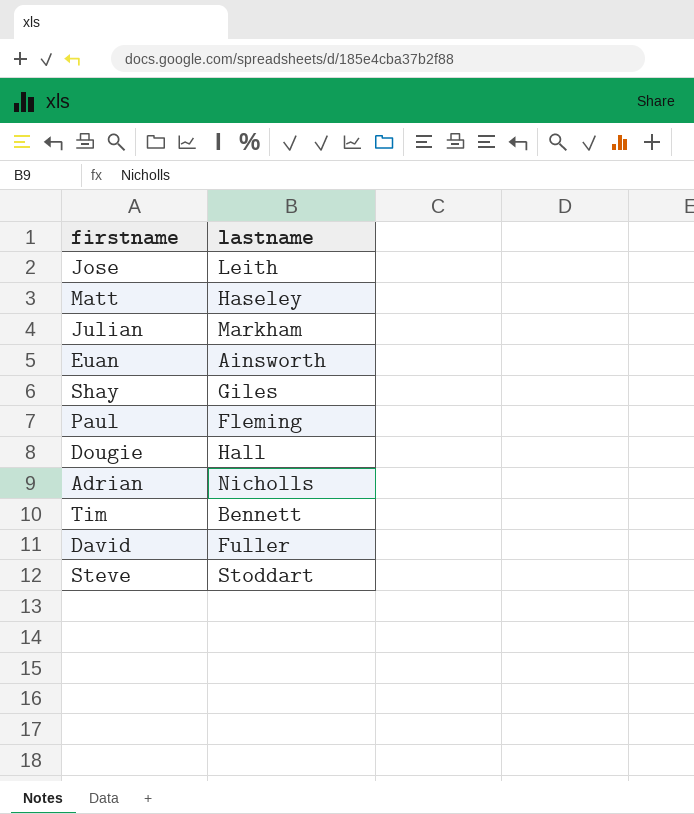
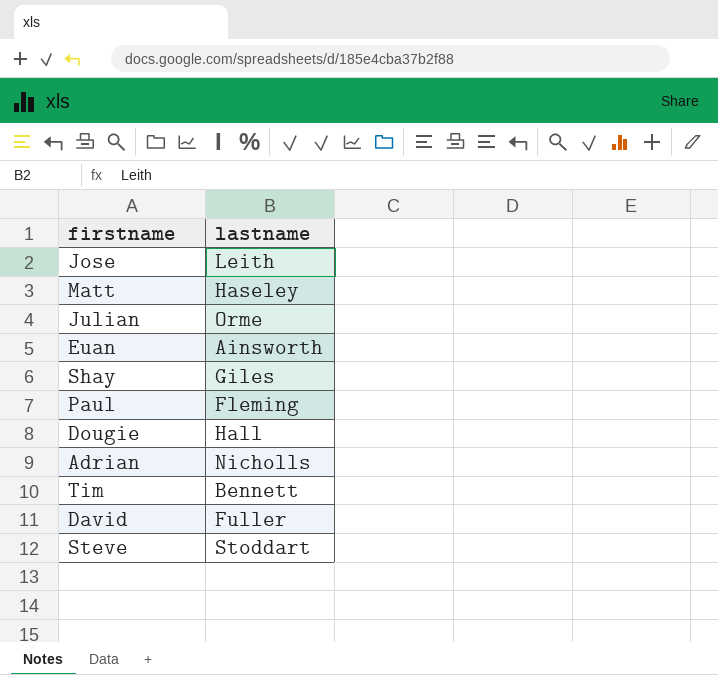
Julian | lastname: Markham -> Orme

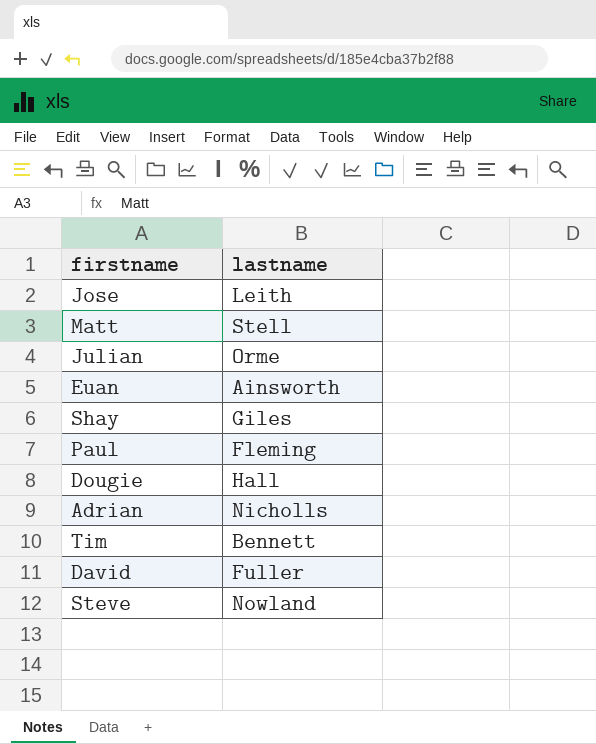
Matt | lastname: Haseley -> Stell
Steve | lastname: Stoddart -> Nowland

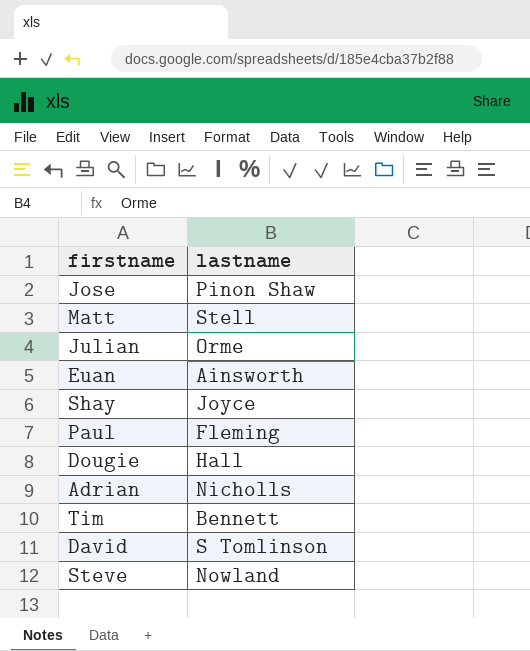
Jose | lastname: Leith -> Pinon Shaw
Shay | lastname: Giles -> Joyce
David | lastname: Fuller -> S Tomlinson

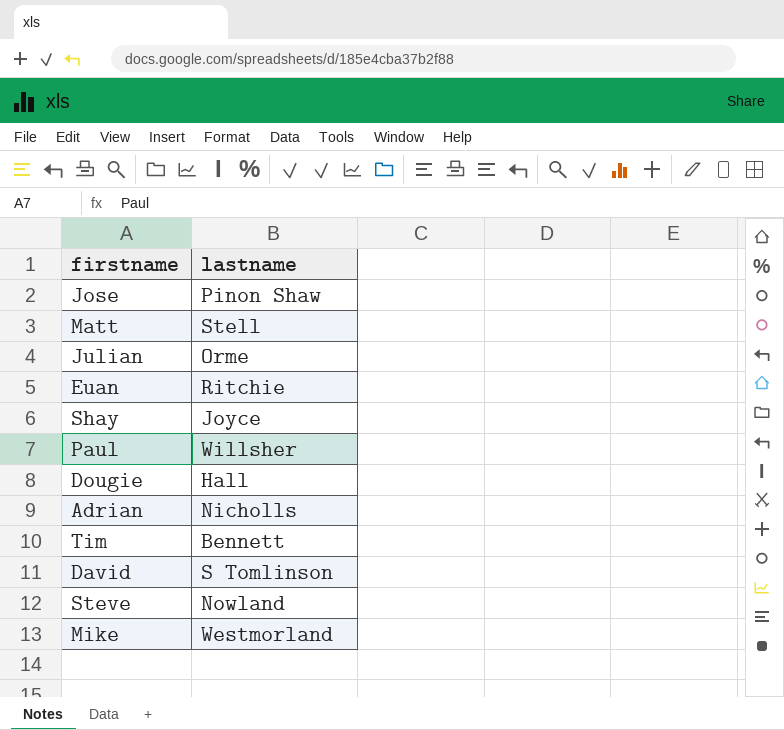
Euan | lastname: Ainsworth -> Ritchie
Paul | lastname: Fleming -> Willsher
row Mike: none -> Westmorland

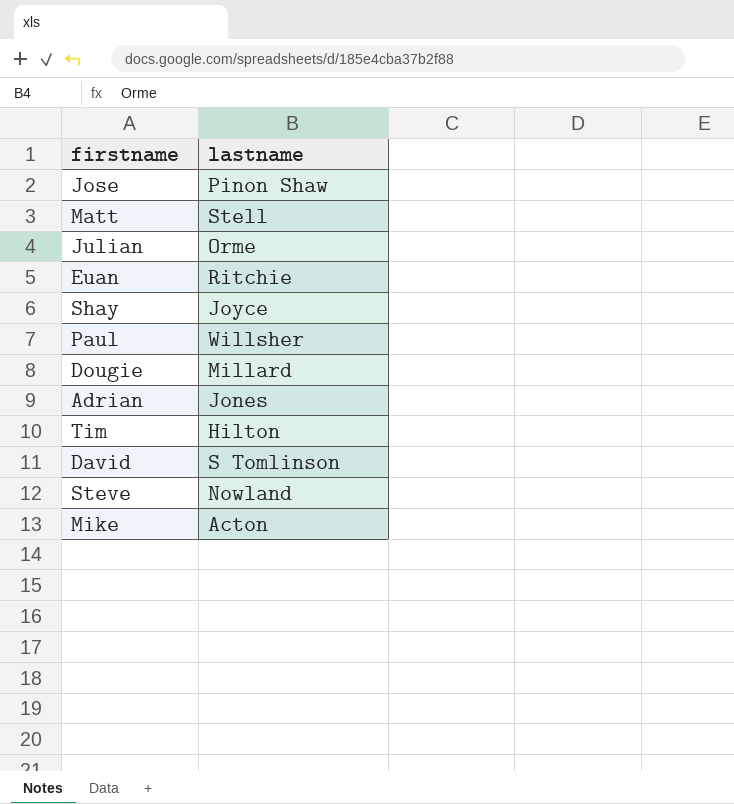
Dougie | lastname: Hall -> Millard
Adrian | lastname: Nicholls -> Jones
Tim | lastname: Bennett -> Hilton
Mike | lastname: Westmorland -> Acton

